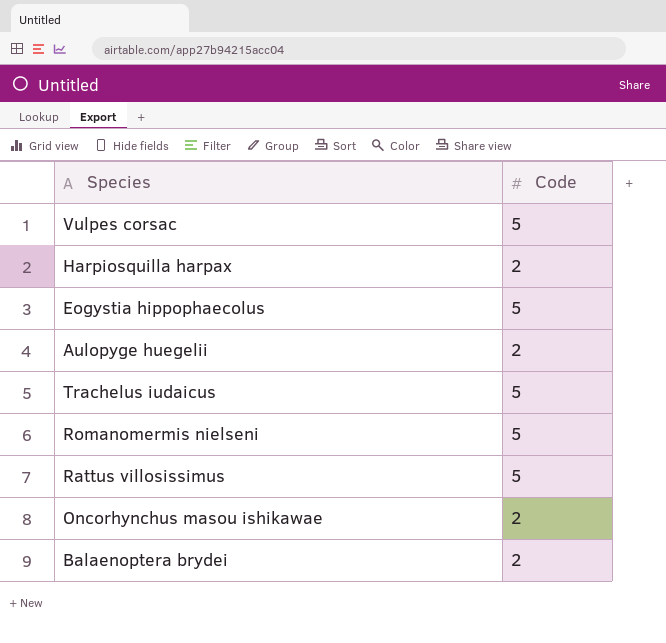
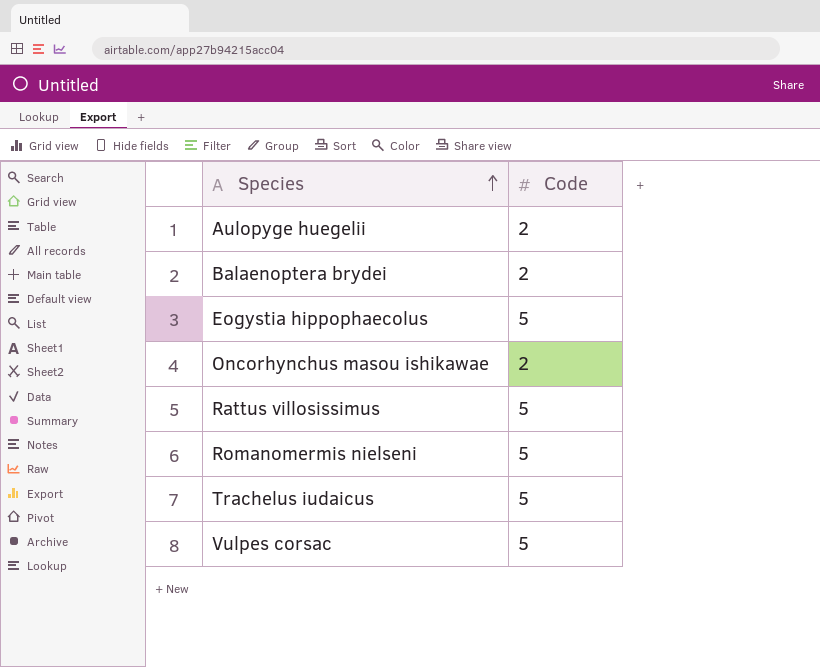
row order: none -> Species ascending
row Harpiosquilla harpax: 2 -> none

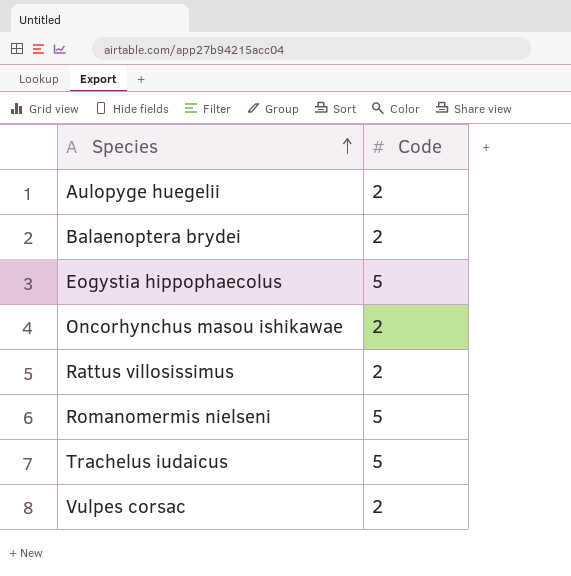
Rattus villosissimus | Code: 5 -> 2
Vulpes corsac | Code: 5 -> 2

